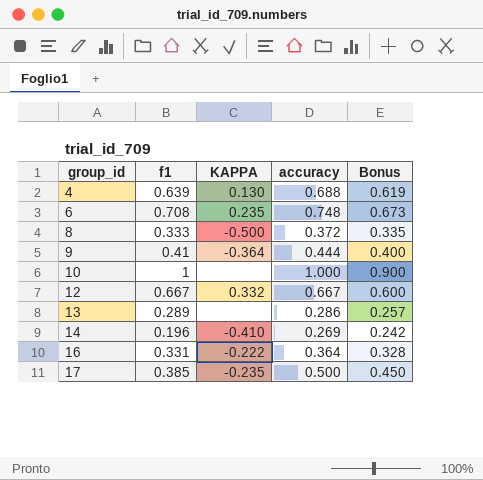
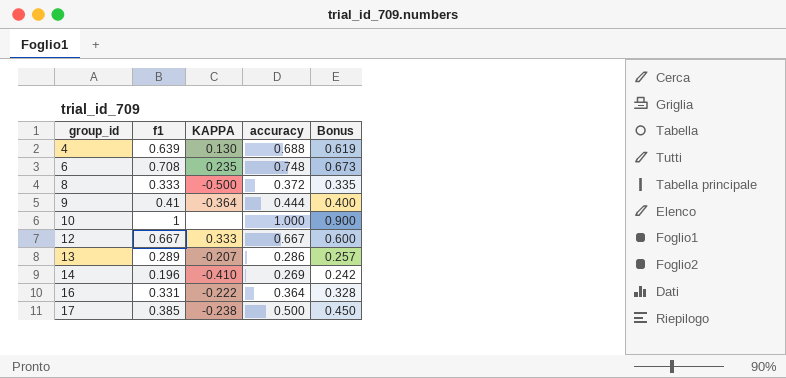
12 | KAPPA: 0.332 -> 0.333
13 | KAPPA: none -> -0.207
17 | KAPPA: -0.235 -> -0.238

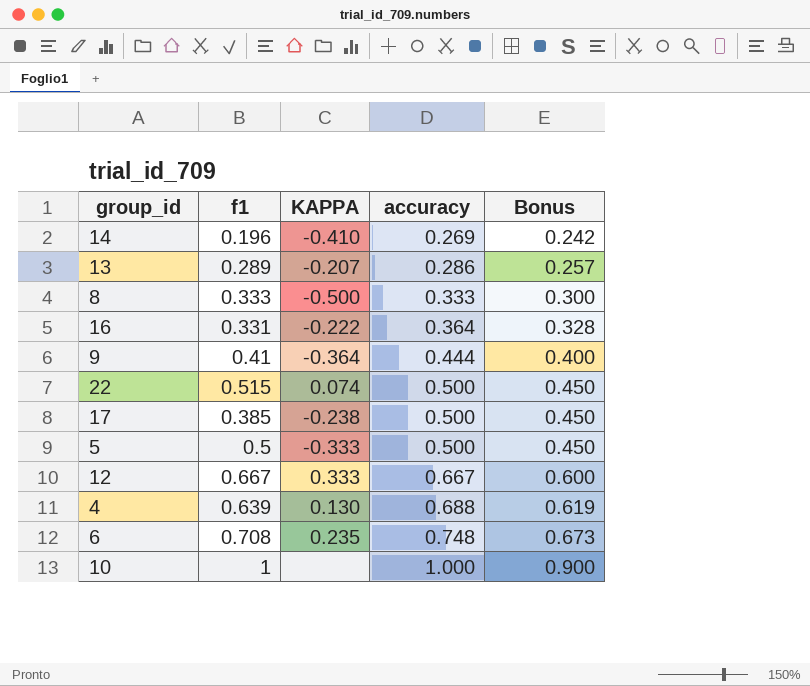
row order: group_id ascending -> accuracy ascending
8 | accuracy: 0.372 -> 0.333
8 | Bonus: 0.335 -> 0.300
row 22: none -> 0.515 | 0.074 | 0.500 | 0.450
row 5: none -> 0.5 | -0.333 | 0.500 | 0.450

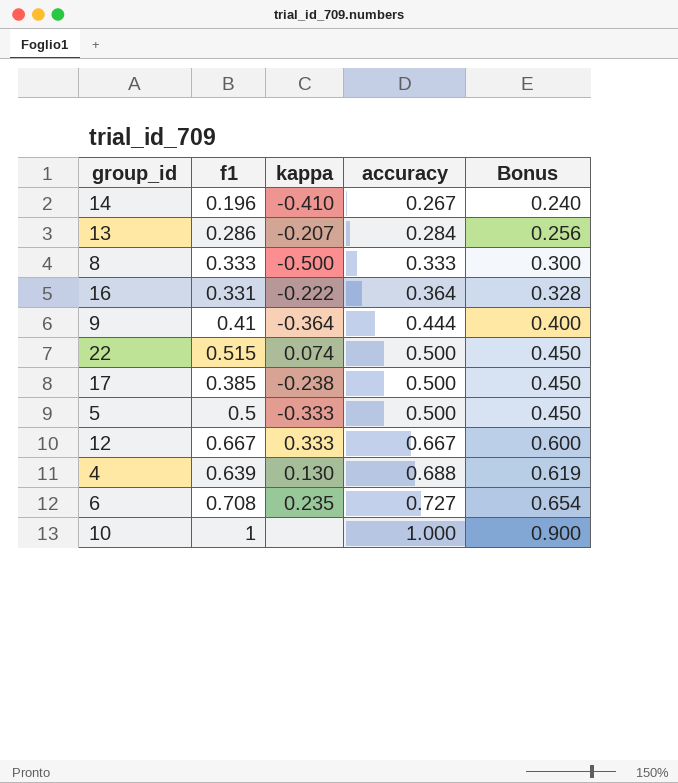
column name: KAPPA -> kappa
14 | accuracy: 0.269 -> 0.267
14 | Bonus: 0.242 -> 0.240
13 | f1: 0.289 -> 0.286
13 | accuracy: 0.286 -> 0.284
13 | Bonus: 0.257 -> 0.256
6 | accuracy: 0.748 -> 0.727
6 | Bonus: 0.673 -> 0.654

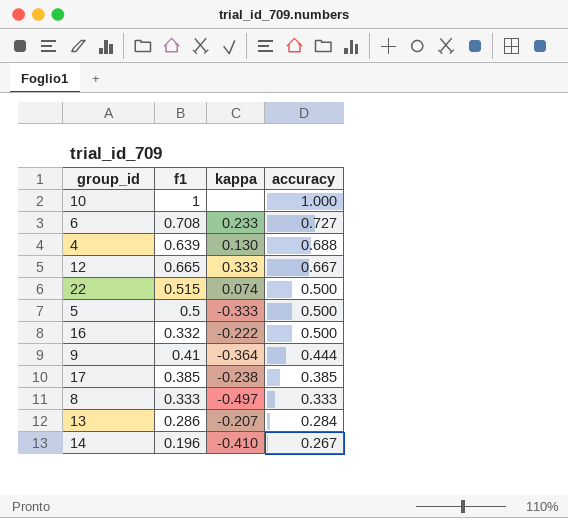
row order: accuracy ascending -> accuracy descending
column Bonus | formula: [accuracy] * 0.9 -> none
6 | kappa: 0.235 -> 0.233
12 | f1: 0.667 -> 0.665
16 | f1: 0.331 -> 0.332
16 | accuracy: 0.364 -> 0.500
17 | accuracy: 0.500 -> 0.385
8 | kappa: -0.500 -> -0.497

